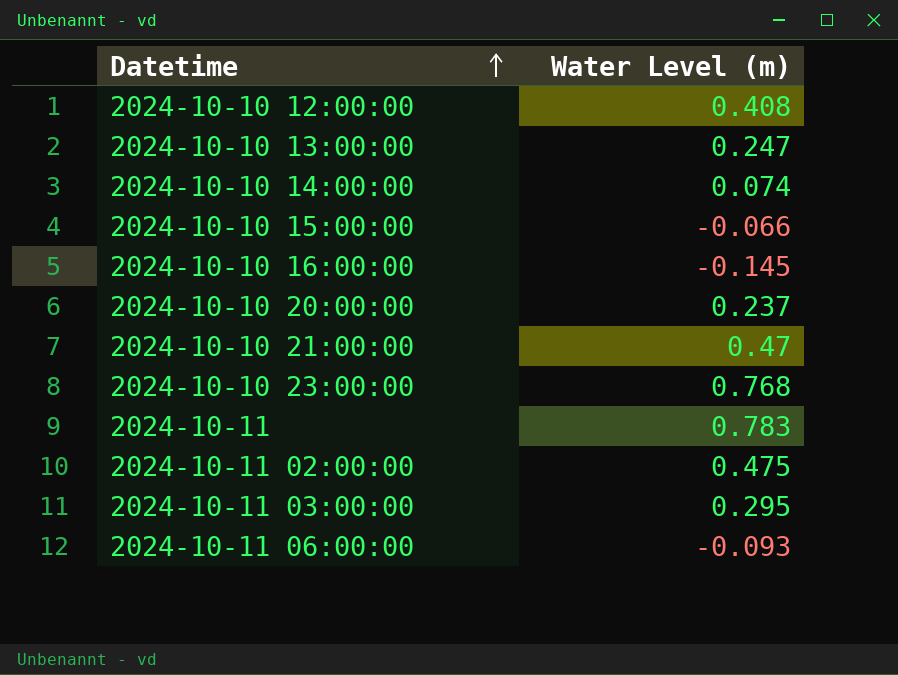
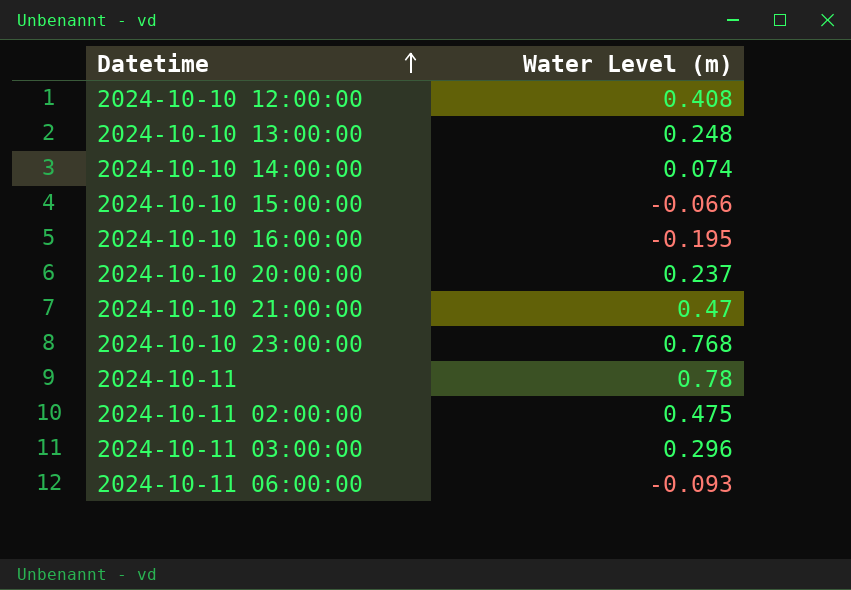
2024-10-10 13:00:00 | Water Level (m): 0.247 -> 0.248
2024-10-10 16:00:00 | Water Level (m): -0.145 -> -0.195
2024-10-11 | Water Level (m): 0.783 -> 0.78
2024-10-11 03:00:00 | Water Level (m): 0.295 -> 0.296

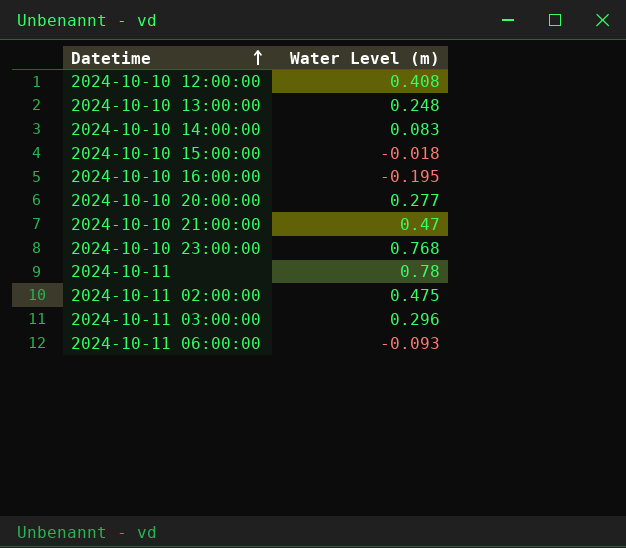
2024-10-10 14:00:00 | Water Level (m): 0.074 -> 0.083
2024-10-10 15:00:00 | Water Level (m): -0.066 -> -0.018
2024-10-10 20:00:00 | Water Level (m): 0.237 -> 0.277

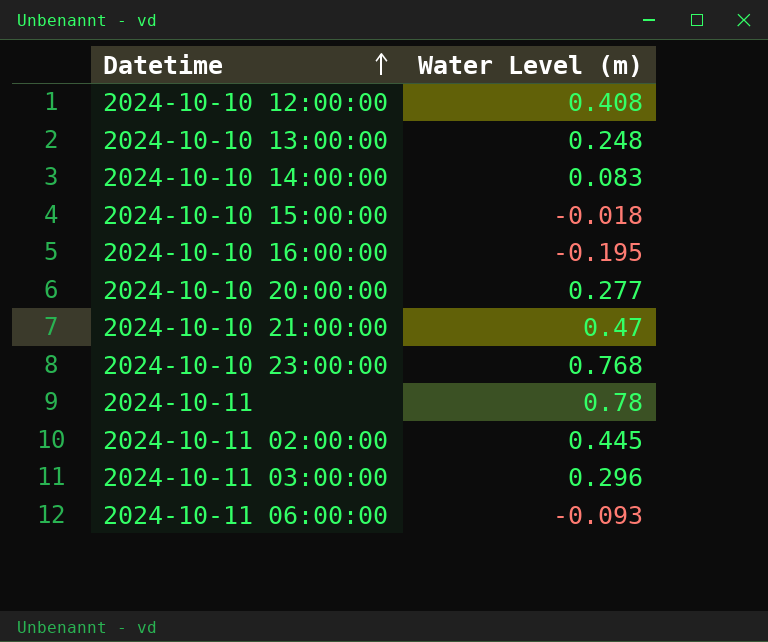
2024-10-11 02:00:00 | Water Level (m): 0.475 -> 0.445

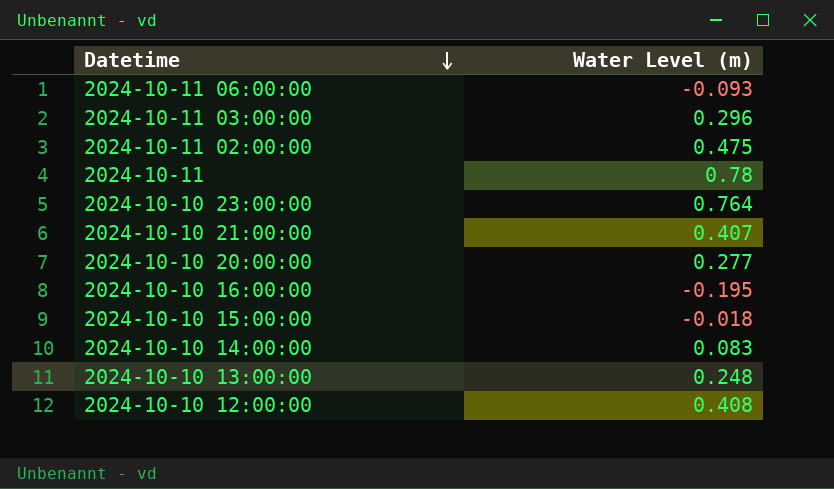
row order: Datetime ascending -> Datetime descending
2024-10-11 02:00:00 | Water Level (m): 0.445 -> 0.475
2024-10-10 23:00:00 | Water Level (m): 0.768 -> 0.764
2024-10-10 21:00:00 | Water Level (m): 0.47 -> 0.407

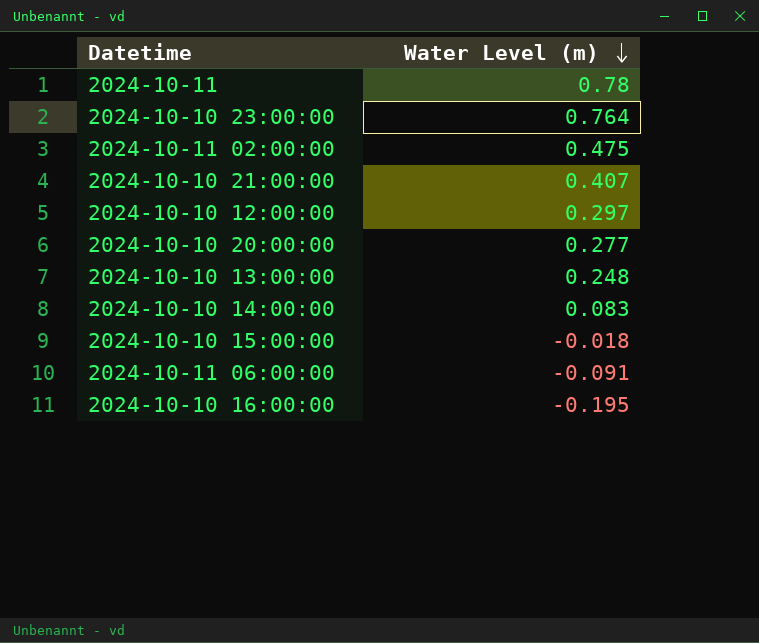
row order: Datetime descending -> Water Level (m) descending
row 2024-10-11 03:00:00: 0.296 -> none
2024-10-10 12:00:00 | Water Level (m): 0.408 -> 0.297
2024-10-11 06:00:00 | Water Level (m): -0.093 -> -0.091

